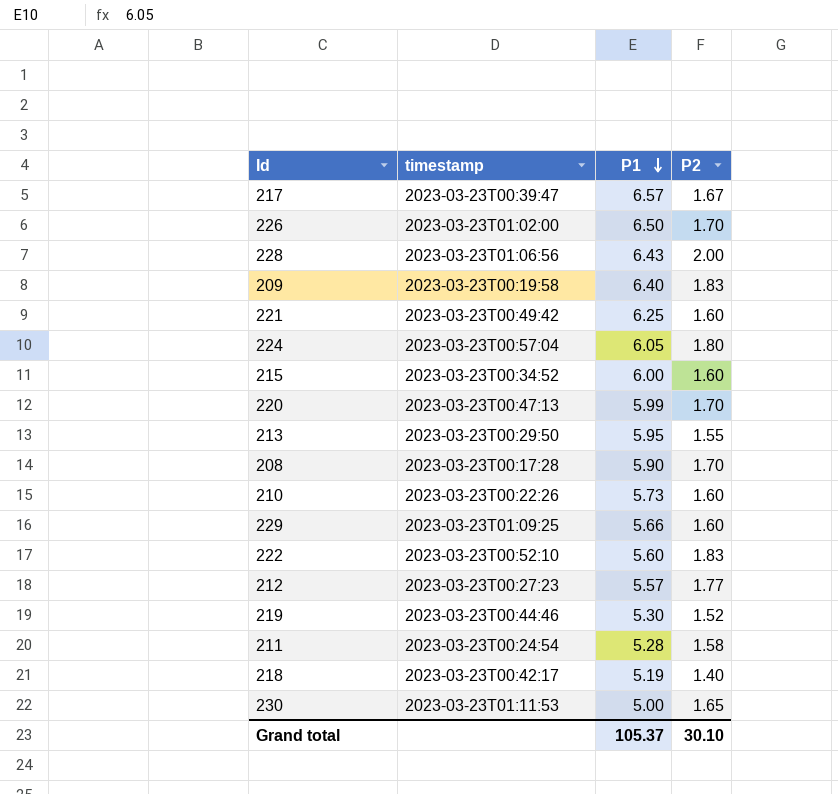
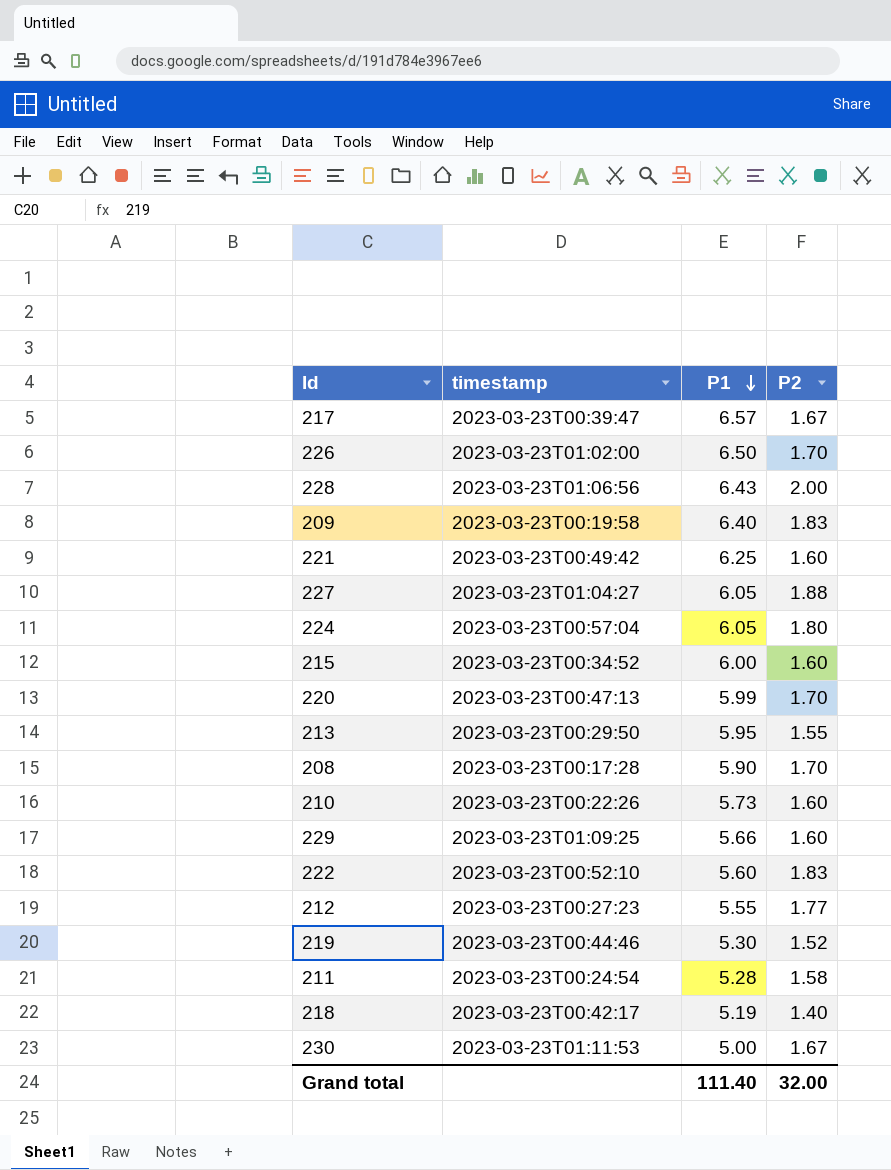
row 227: none -> 2023-03-23T01:04:27 | 6.05 | 1.88
212 | P1: 5.57 -> 5.55
230 | P2: 1.65 -> 1.67
Grand total | P1: 105.37 -> 111.40
Grand total | P2: 30.10 -> 32.00

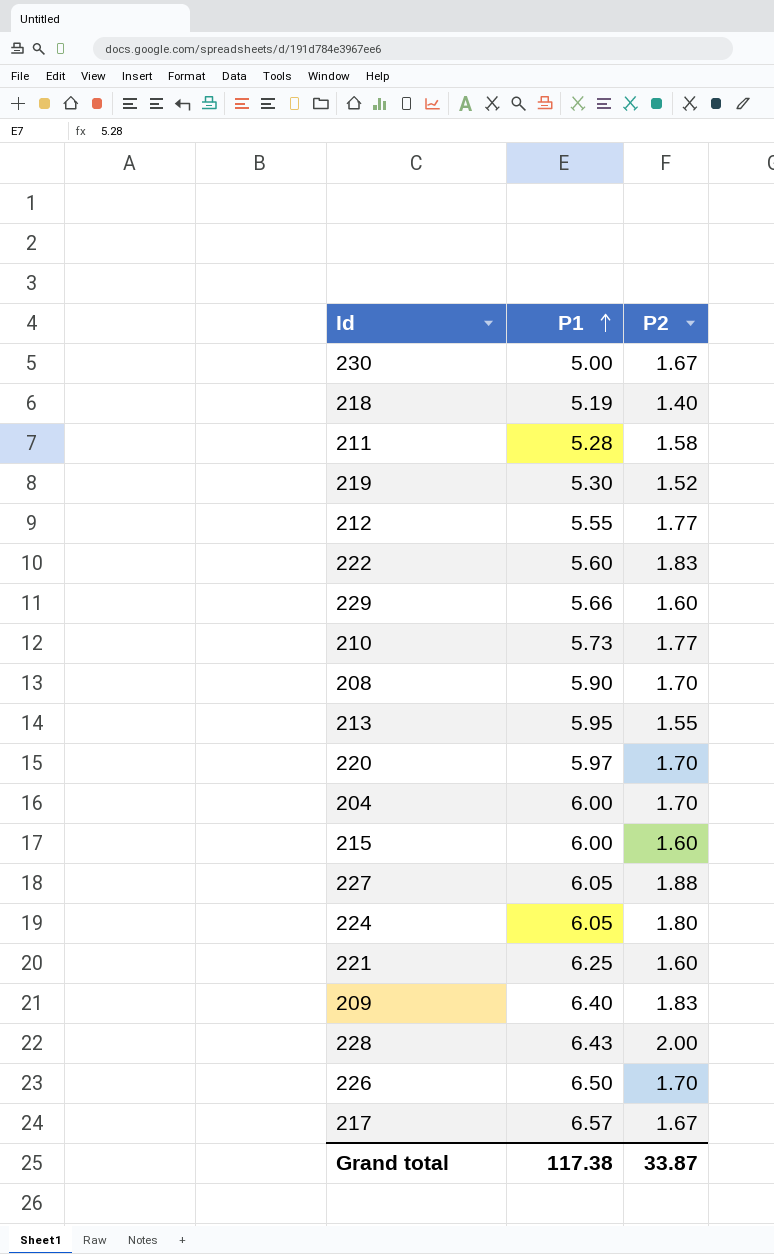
row order: P1 descending -> P1 ascending
column timestamp | position: 2 -> none
210 | P2: 1.60 -> 1.77
220 | P1: 5.99 -> 5.97
row 204: none -> 6.00 | 1.70
Grand total | P1: 111.40 -> 117.38
Grand total | P2: 32.00 -> 33.87

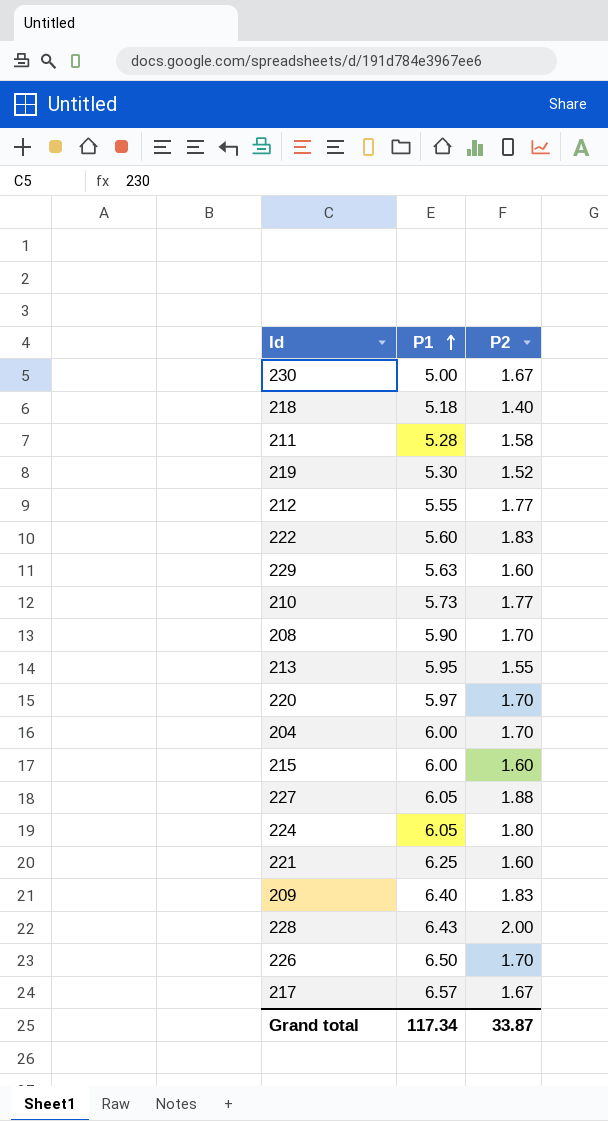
218 | P1: 5.19 -> 5.18
229 | P1: 5.66 -> 5.63
Grand total | P1: 117.38 -> 117.34

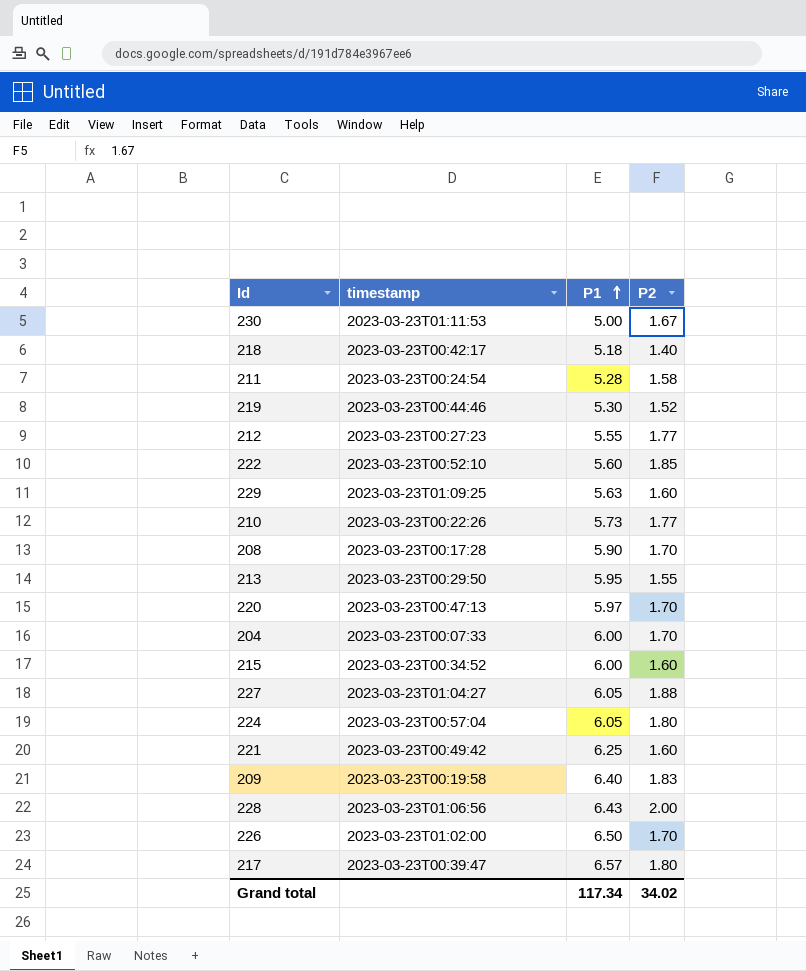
column timestamp | position: none -> 2
222 | P2: 1.83 -> 1.85
217 | P2: 1.67 -> 1.80
Grand total | P2: 33.87 -> 34.02

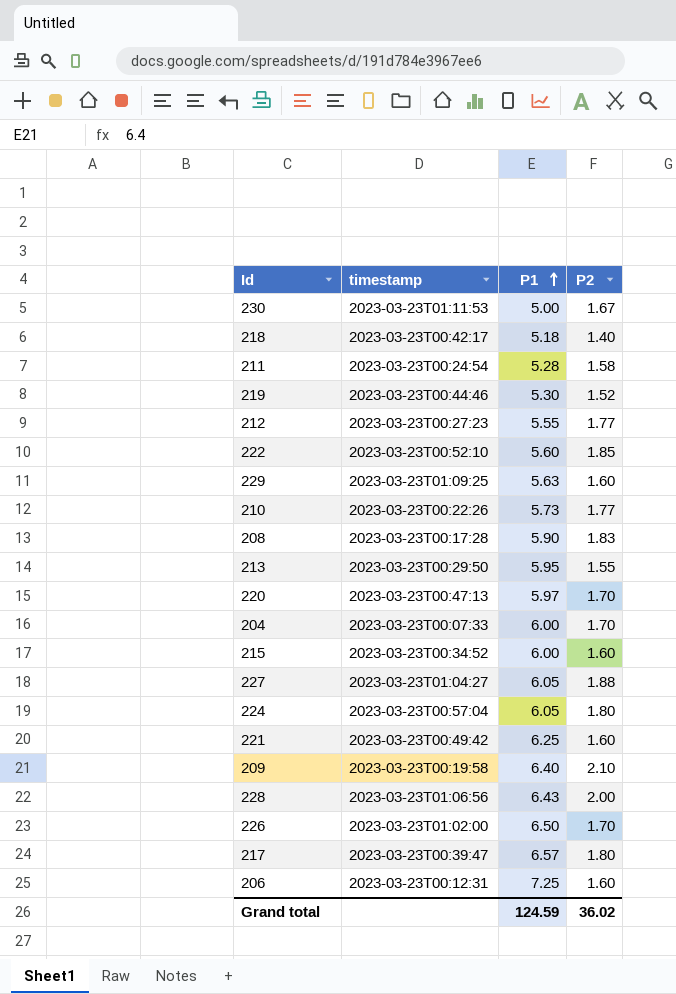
208 | P2: 1.70 -> 1.83
209 | P2: 1.83 -> 2.10
row 206: none -> 2023-03-23T00:12:31 | 7.25 | 1.60
Grand total | P1: 117.34 -> 124.59
Grand total | P2: 34.02 -> 36.02

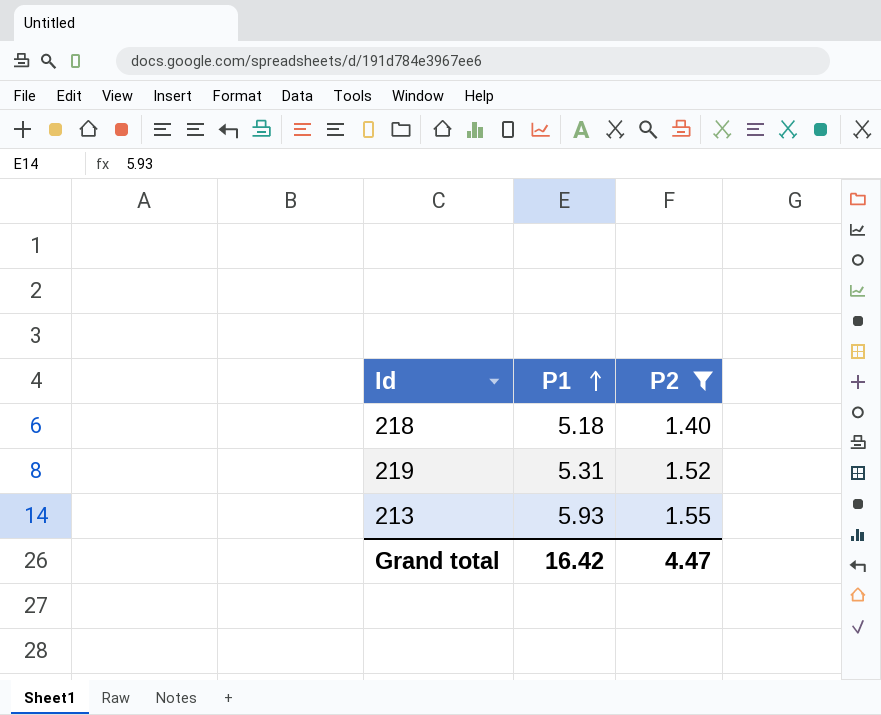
filter: none -> P2 <= 1.55
column timestamp | position: 2 -> none
219 | P1: 5.30 -> 5.31
213 | P1: 5.95 -> 5.93
Grand total | P1: 124.59 -> 16.42
Grand total | P2: 36.02 -> 4.47

